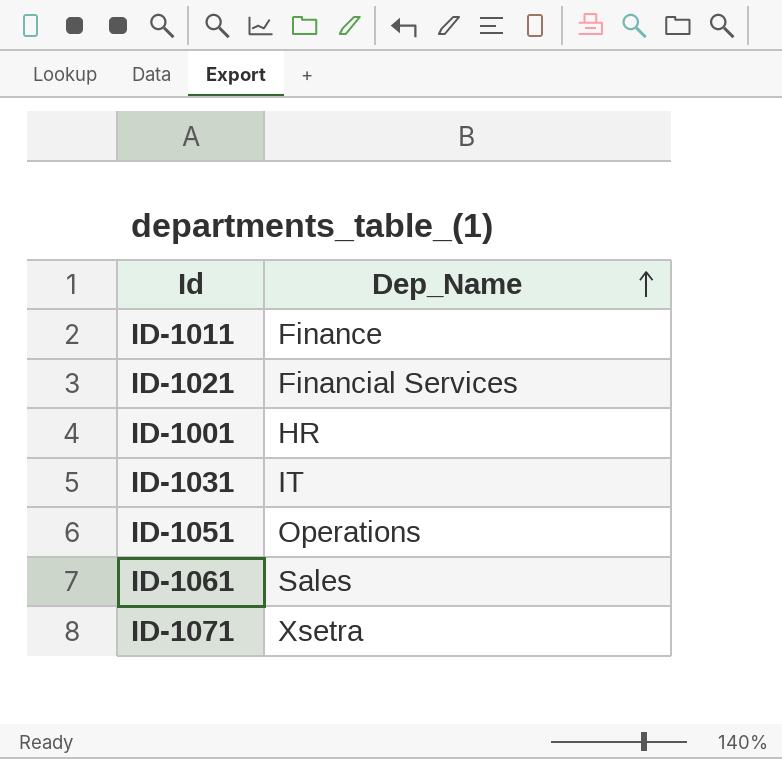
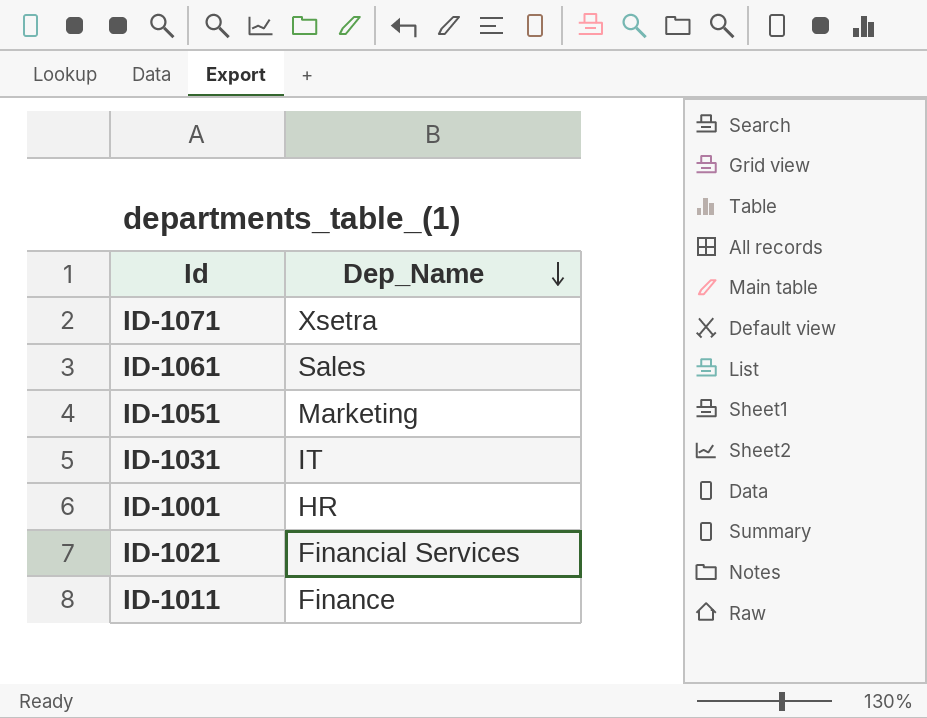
row order: Dep_Name ascending -> Dep_Name descending
ID-1051 | Dep_Name: Operations -> Marketing

